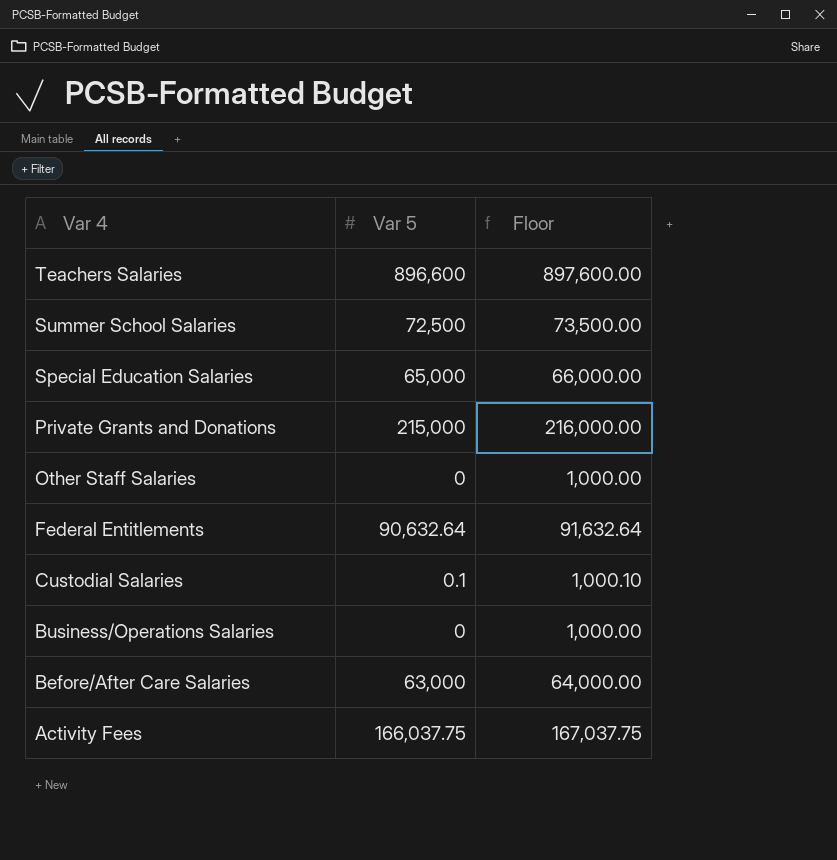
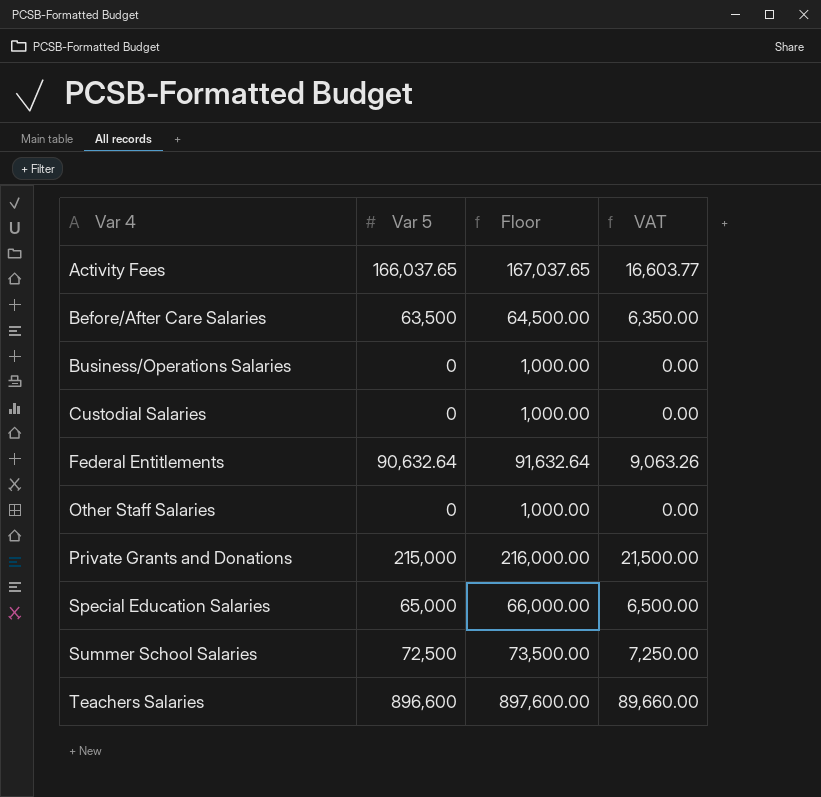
row order: Var 4 descending -> Var 4 ascending
column VAT | formula: none -> [Var 5] * 0.1
Activity Fees | Var 5: 166,037.75 -> 166,037.65
Activity Fees | Floor: 167,037.75 -> 167,037.65
Before/After Care Salaries | Var 5: 63,000 -> 63,500
Before/After Care Salaries | Floor: 64,000.00 -> 64,500.00
Custodial Salaries | Var 5: 0.1 -> 0
Custodial Salaries | Floor: 1,000.10 -> 1,000.00

